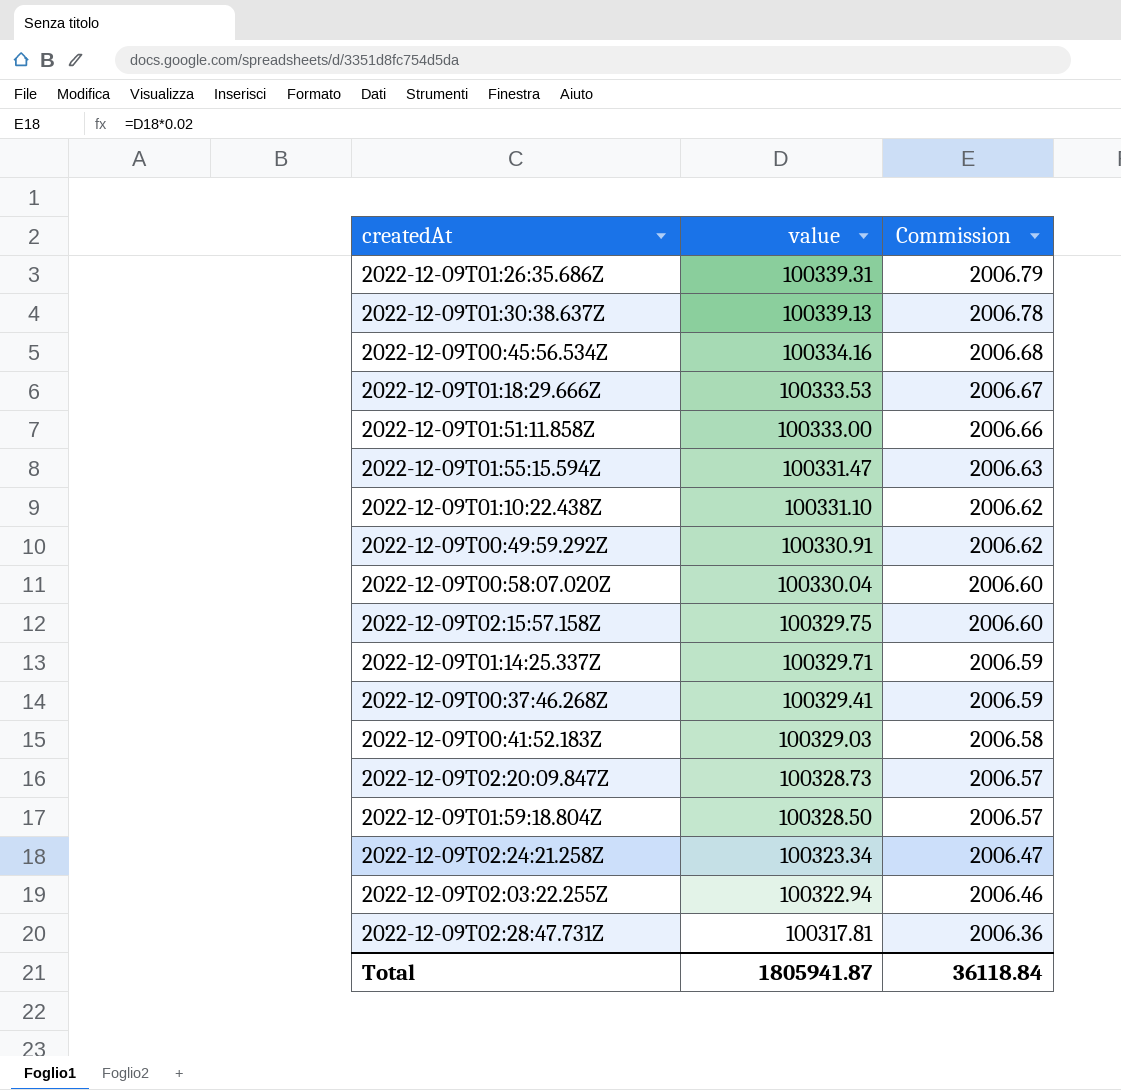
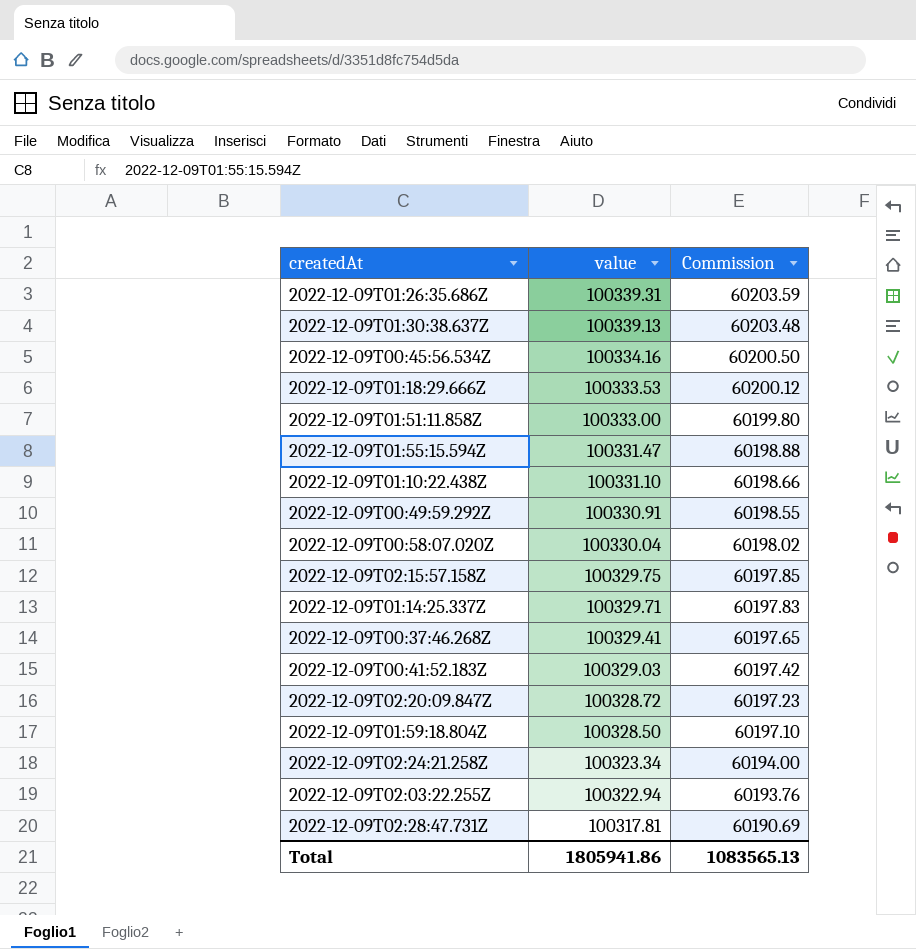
column Commission | formula: [value] * 0.02 -> [value] * 0.6
2022-12-09T02:20:09.847Z | value: 100328.73 -> 100328.72
Total | value: 1805941.87 -> 1805941.86
Total | Commission: 36118.84 -> 1083565.13

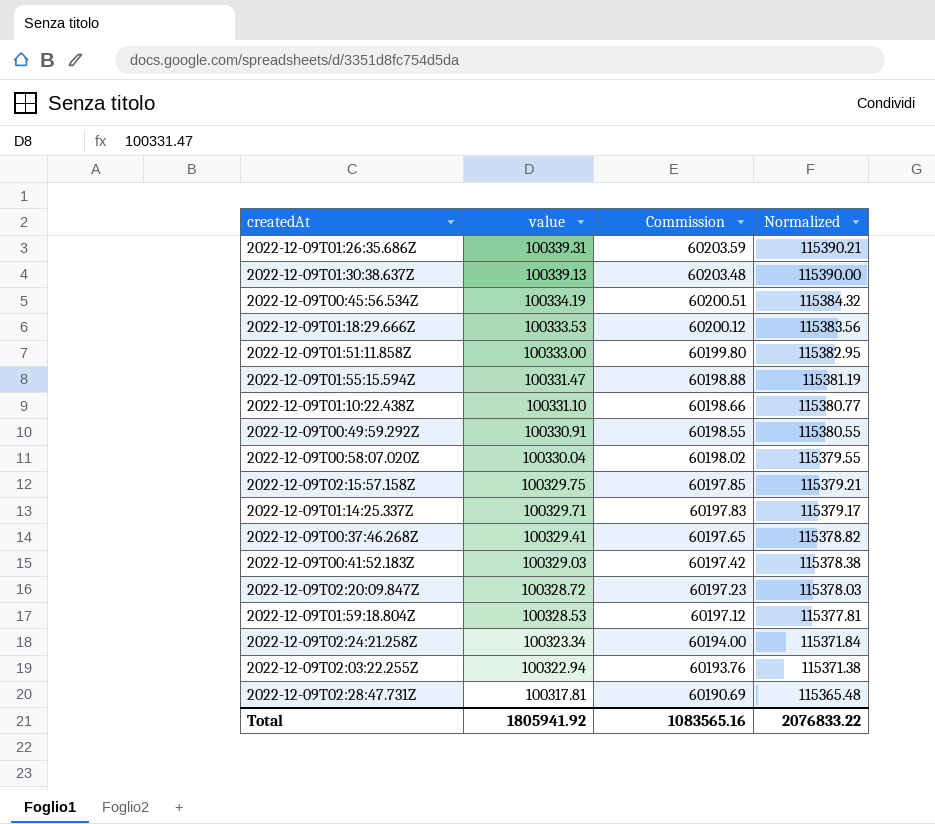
column Normalized | formula: none -> [value] * 1.15
2022-12-09T00:45:56.534Z | value: 100334.16 -> 100334.19
2022-12-09T00:45:56.534Z | Commission: 60200.50 -> 60200.51
2022-12-09T01:59:18.804Z | value: 100328.50 -> 100328.53
2022-12-09T01:59:18.804Z | Commission: 60197.10 -> 60197.12
Total | value: 1805941.86 -> 1805941.92
Total | Commission: 1083565.13 -> 1083565.16

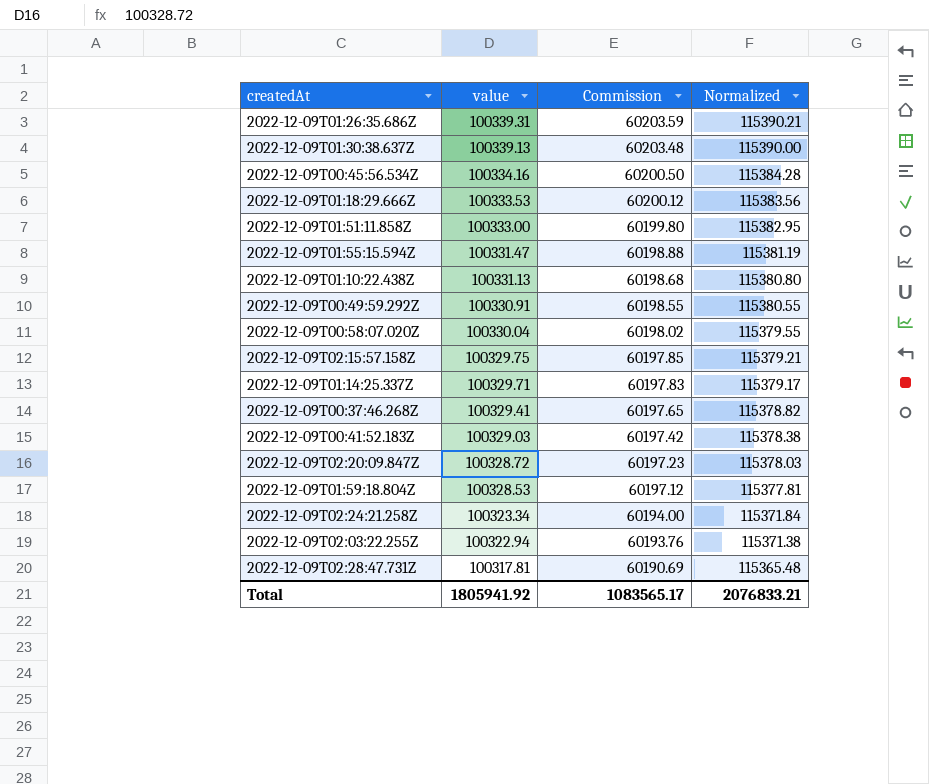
2022-12-09T00:45:56.534Z | value: 100334.19 -> 100334.16
2022-12-09T00:45:56.534Z | Commission: 60200.51 -> 60200.50
2022-12-09T00:45:56.534Z | Normalized: 115384.32 -> 115384.28
2022-12-09T01:10:22.438Z | value: 100331.10 -> 100331.13
2022-12-09T01:10:22.438Z | Commission: 60198.66 -> 60198.68
2022-12-09T01:10:22.438Z | Normalized: 115380.77 -> 115380.80
Total | Commission: 1083565.16 -> 1083565.17
Total | Normalized: 2076833.22 -> 2076833.21

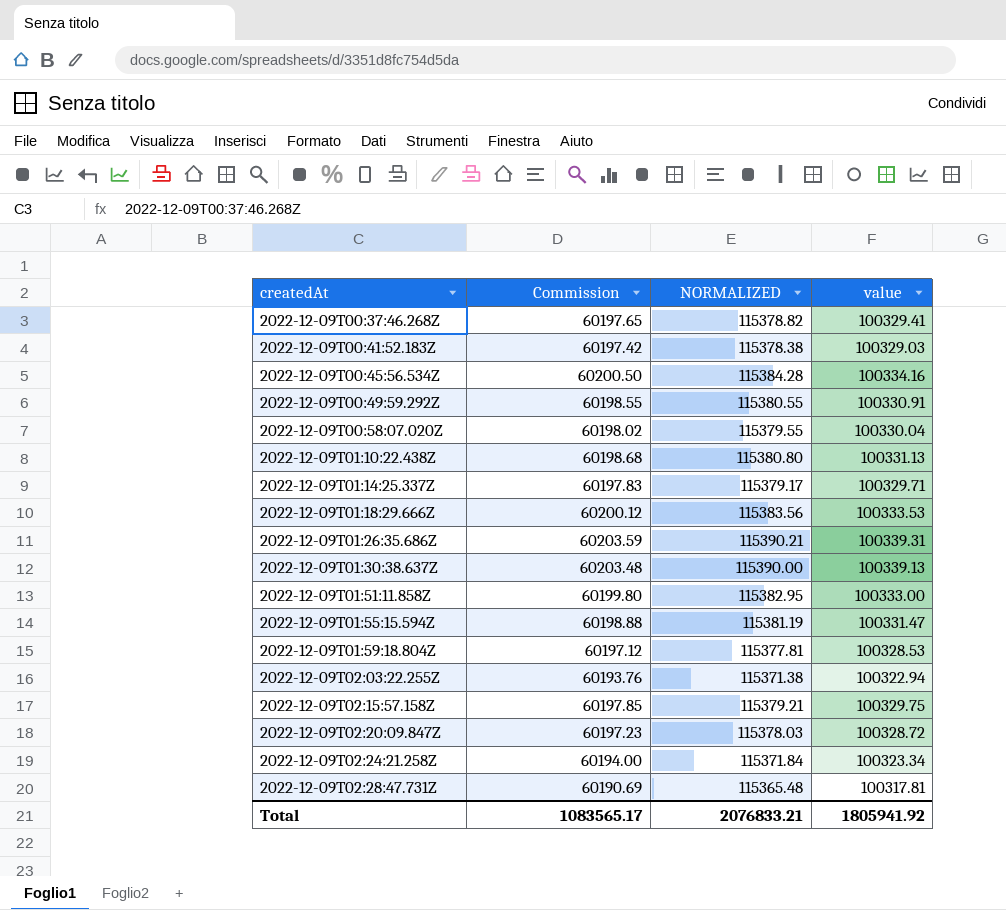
row order: value descending -> createdAt ascending
column name: Normalized -> NORMALIZED
column value | position: 2 -> 4

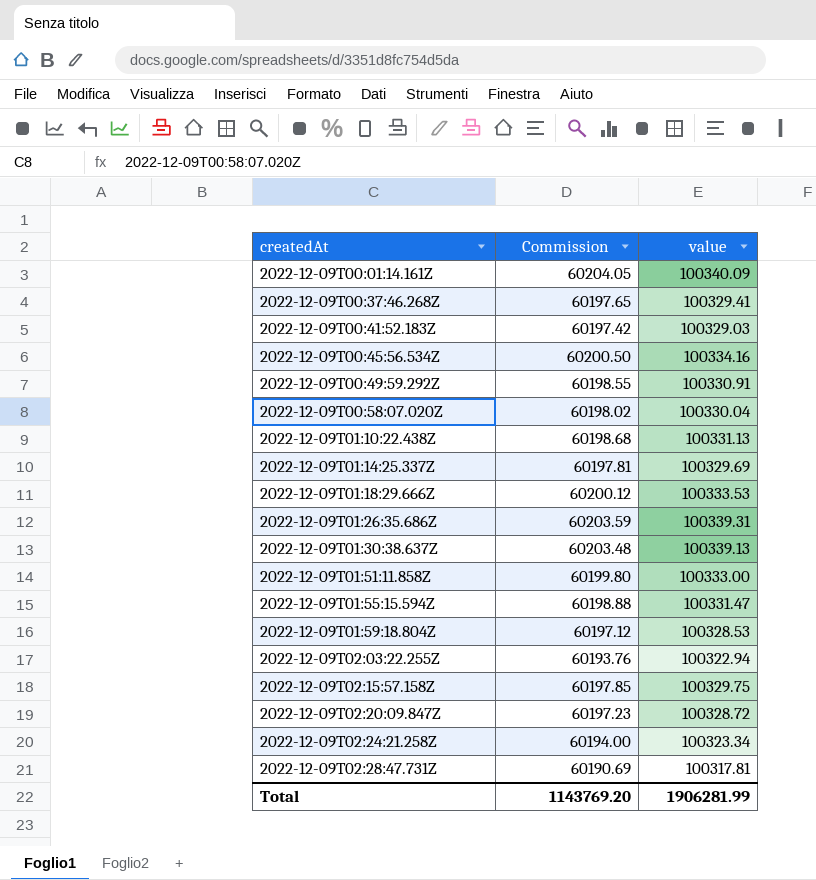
column NORMALIZED | formula: [value] * 1.15 -> none
row 2022-12-09T00:01:14.161Z: none -> 60204.05 | 100340.09
2022-12-09T01:14:25.337Z | Commission: 60197.83 -> 60197.81
2022-12-09T01:14:25.337Z | value: 100329.71 -> 100329.69
Total | Commission: 1083565.17 -> 1143769.20
Total | value: 1805941.92 -> 1906281.99

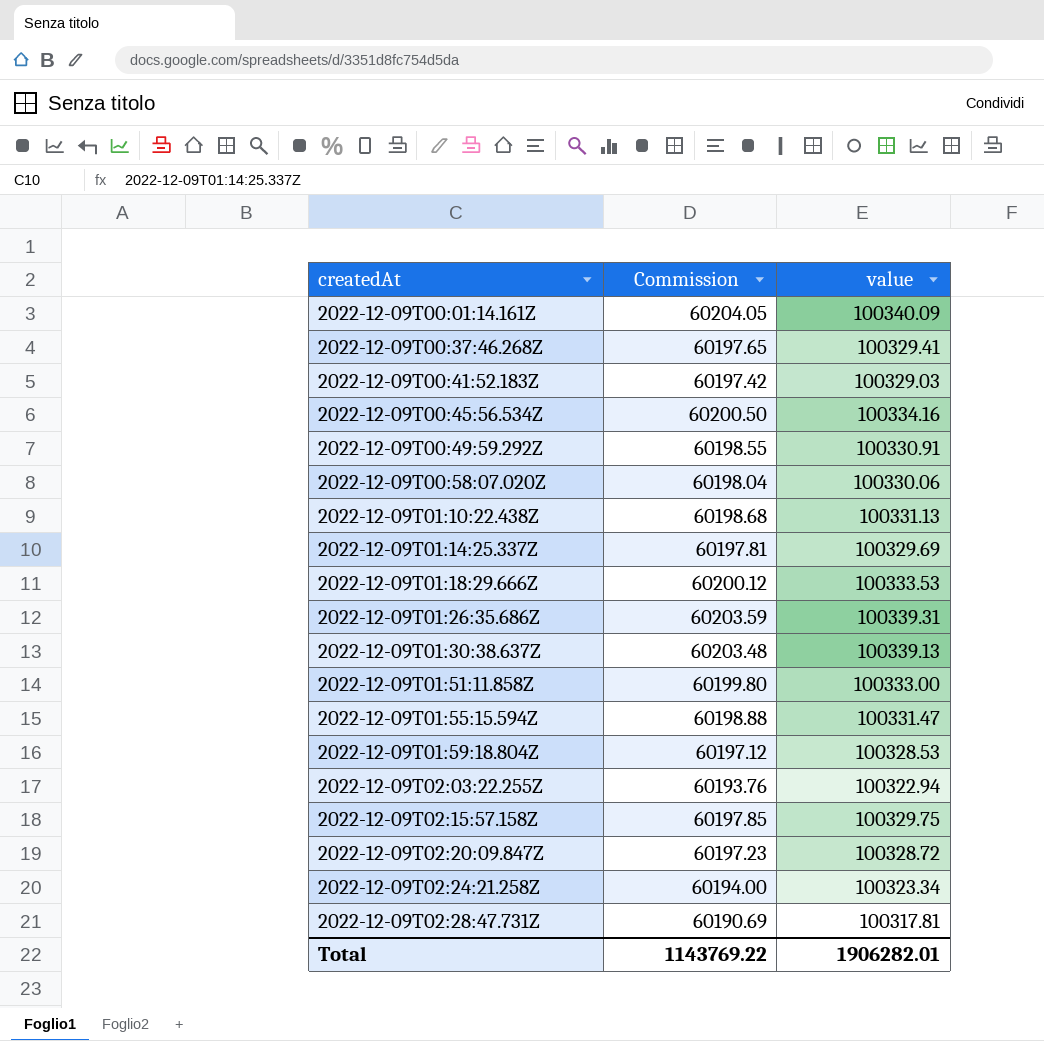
2022-12-09T00:58:07.020Z | Commission: 60198.02 -> 60198.04
2022-12-09T00:58:07.020Z | value: 100330.04 -> 100330.06
Total | Commission: 1143769.20 -> 1143769.22
Total | value: 1906281.99 -> 1906282.01

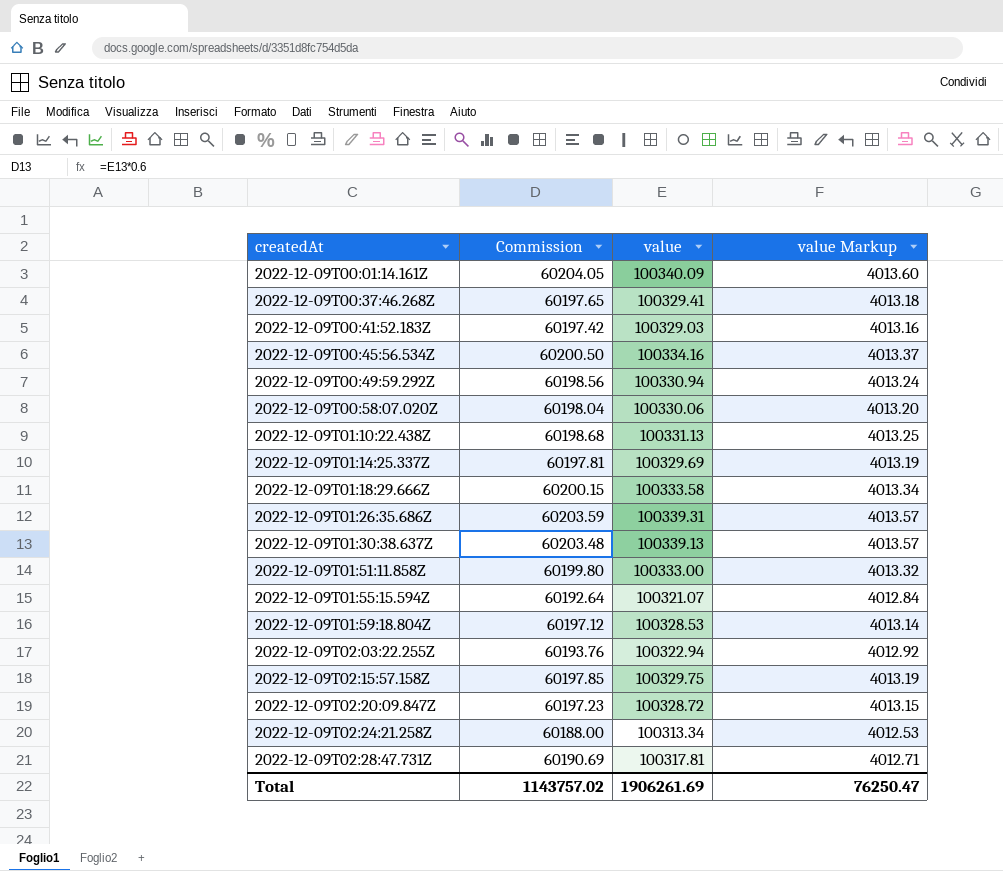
column value Markup | formula: none -> [value] * 0.04
2022-12-09T00:49:59.292Z | Commission: 60198.55 -> 60198.56
2022-12-09T00:49:59.292Z | value: 100330.91 -> 100330.94
2022-12-09T01:18:29.666Z | Commission: 60200.12 -> 60200.15
2022-12-09T01:18:29.666Z | value: 100333.53 -> 100333.58
2022-12-09T01:55:15.594Z | Commission: 60198.88 -> 60192.64
2022-12-09T01:55:15.594Z | value: 100331.47 -> 100321.07
2022-12-09T02:24:21.258Z | Commission: 60194.00 -> 60188.00
2022-12-09T02:24:21.258Z | value: 100323.34 -> 100313.34
Total | Commission: 1143769.22 -> 1143757.02
Total | value: 1906282.01 -> 1906261.69

